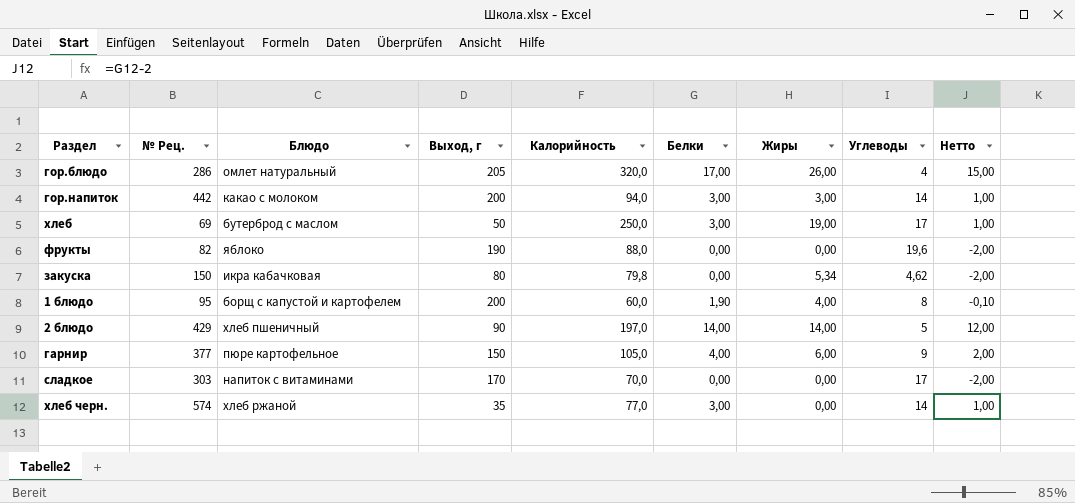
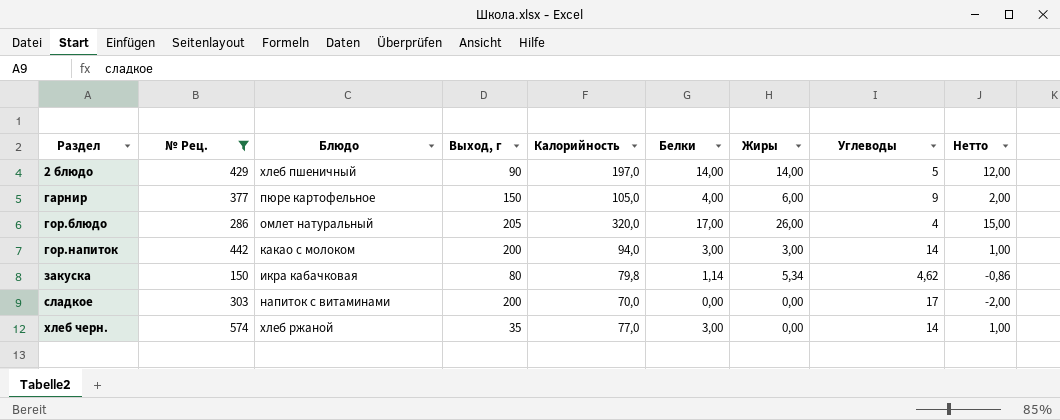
filter: none -> № Рец. >= 150
row order: none -> Раздел ascending
закуска | Белки: 0,00 -> 1,14
закуска | Нетто: -2,00 -> -0,86
сладкое | Выход, г: 170 -> 200

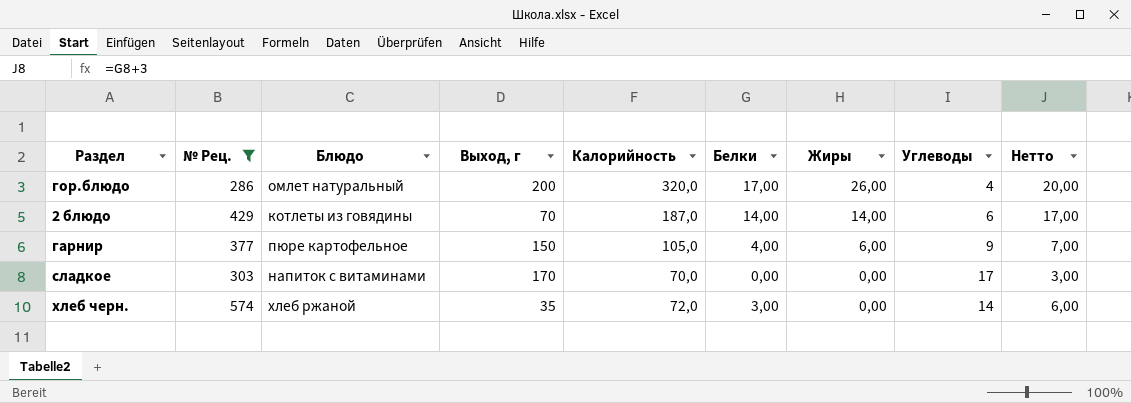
row order: Раздел ascending -> Жиры descending
column Нетто | formula: [Белки] - 2 -> [Белки] + 3
row гор.напиток: 442 | какао с молоком | 200 | 94,0 | 3,00 | 3,00 | 14 | 1,00 -> none
row закуска: 150 | икра кабачковая | 80 | 79,8 | 1,14 | 5,34 | 4,62 | -0,86 -> none
гор.блюдо | Выход, г: 205 -> 200
2 блюдо | Блюдо: хлеб пшеничный -> котлеты из говядины
2 блюдо | Выход, г: 90 -> 70
2 блюдо | Калорийность: 197,0 -> 187,0
2 блюдо | Углеводы: 5 -> 6
сладкое | Выход, г: 200 -> 170
хлеб черн. | Калорийность: 77,0 -> 72,0

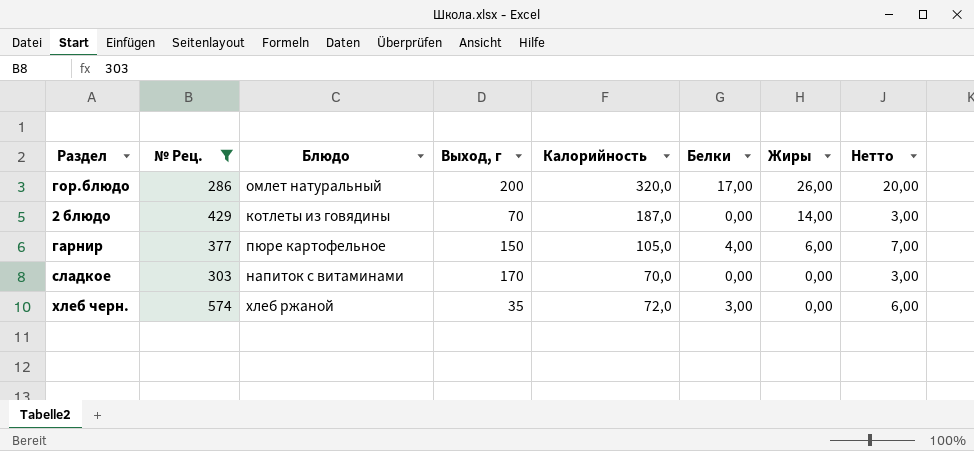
column Углеводы | position: 8 -> none
2 блюдо | Белки: 14,00 -> 0,00
2 блюдо | Нетто: 17,00 -> 3,00

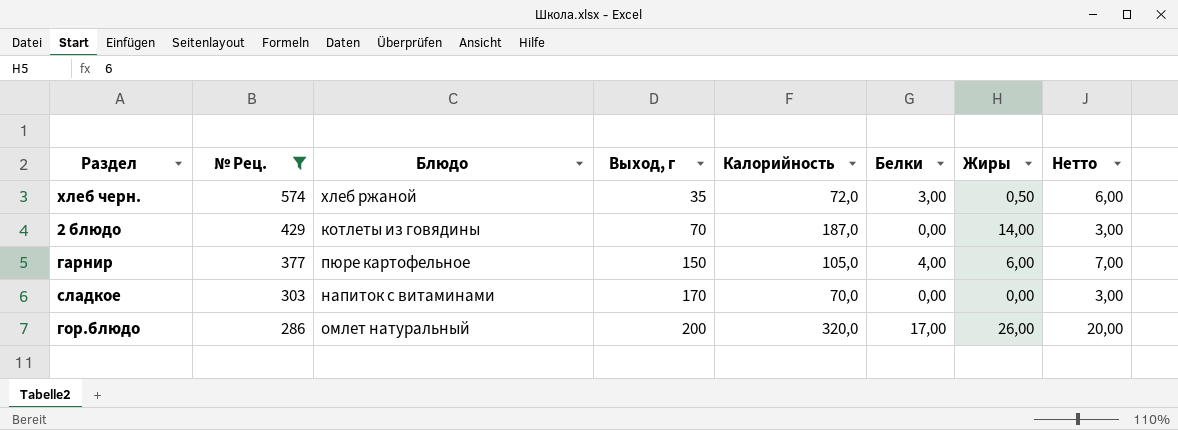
row order: Жиры descending -> № Рец. descending
хлеб черн. | Жиры: 0,00 -> 0,50

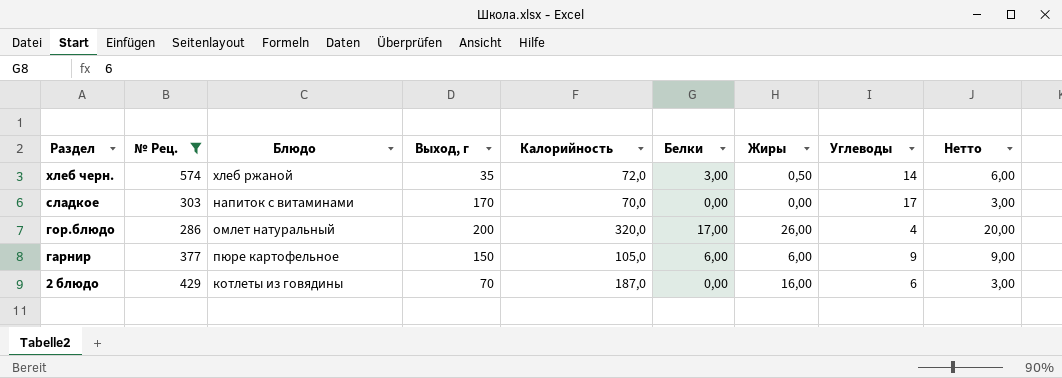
row order: № Рец. descending -> Раздел descending
column Углеводы | position: none -> 8
гарнир | Белки: 4,00 -> 6,00
гарнир | Нетто: 7,00 -> 9,00
2 блюдо | Жиры: 14,00 -> 16,00

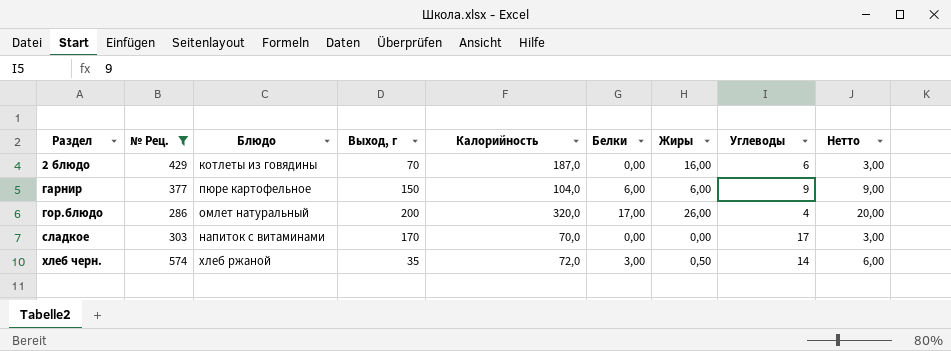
row order: Раздел descending -> Раздел ascending
гарнир | Калорийность: 105,0 -> 104,0

